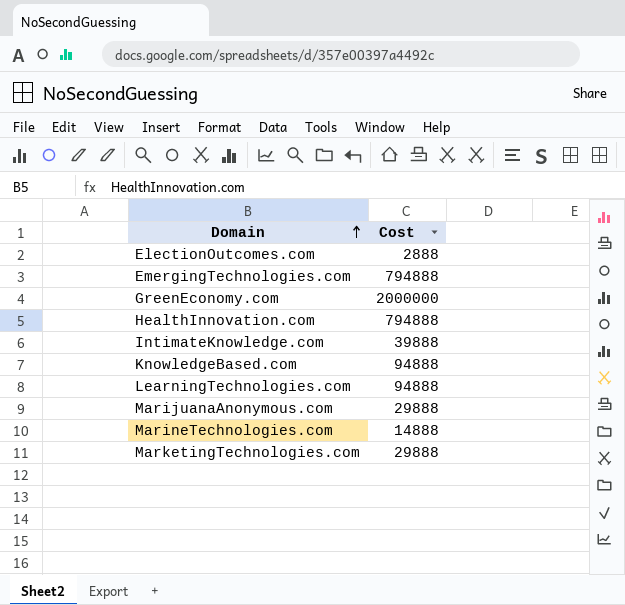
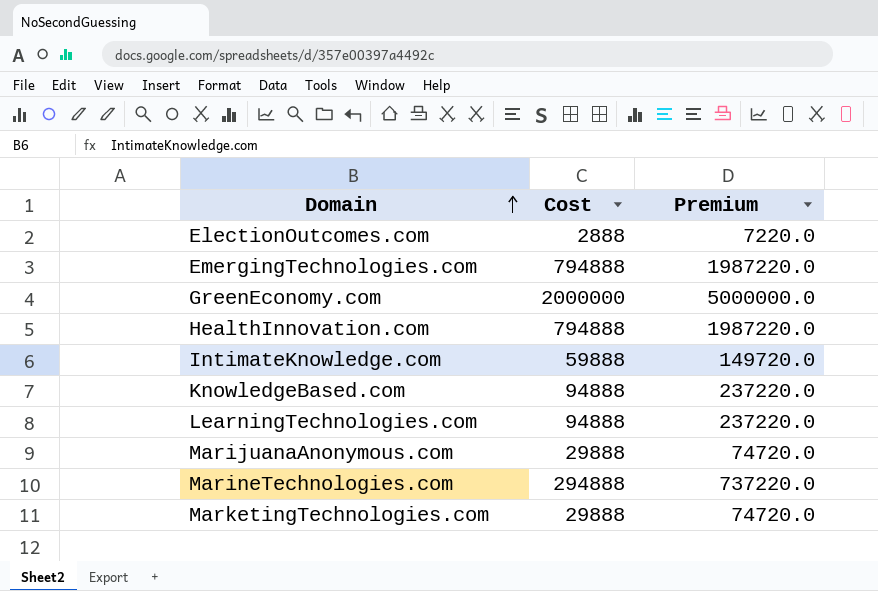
column Premium | formula: none -> [Cost] * 2.5
IntimateKnowledge.com | Cost: 39888 -> 59888
MarineTechnologies.com | Cost: 14888 -> 294888

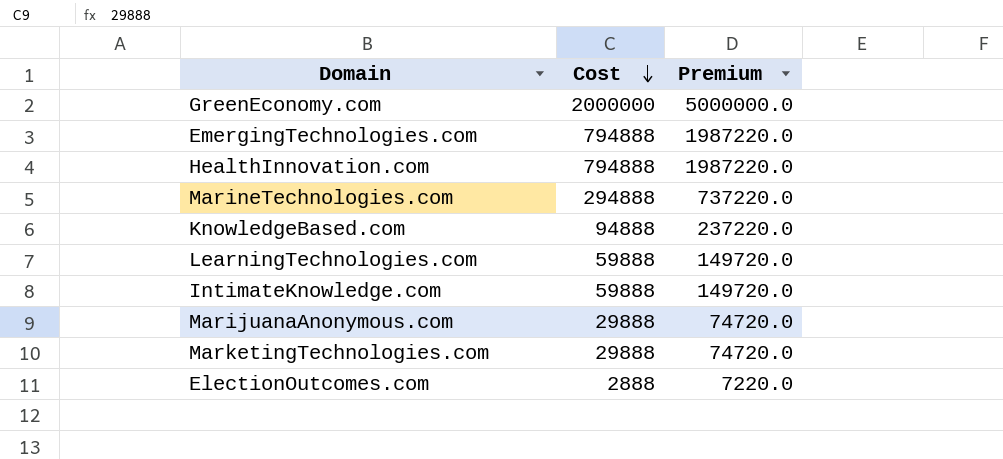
row order: Domain ascending -> Cost descending
LearningTechnologies.com | Cost: 94888 -> 59888
LearningTechnologies.com | Premium: 237220.0 -> 149720.0

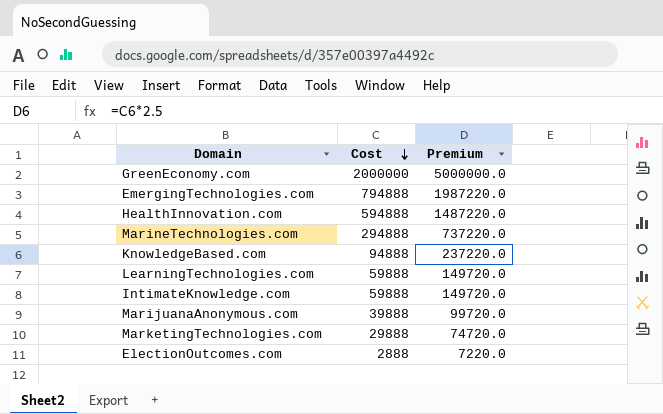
HealthInnovation.com | Cost: 794888 -> 594888
HealthInnovation.com | Premium: 1987220.0 -> 1487220.0
MarijuanaAnonymous.com | Cost: 29888 -> 39888
MarijuanaAnonymous.com | Premium: 74720.0 -> 99720.0

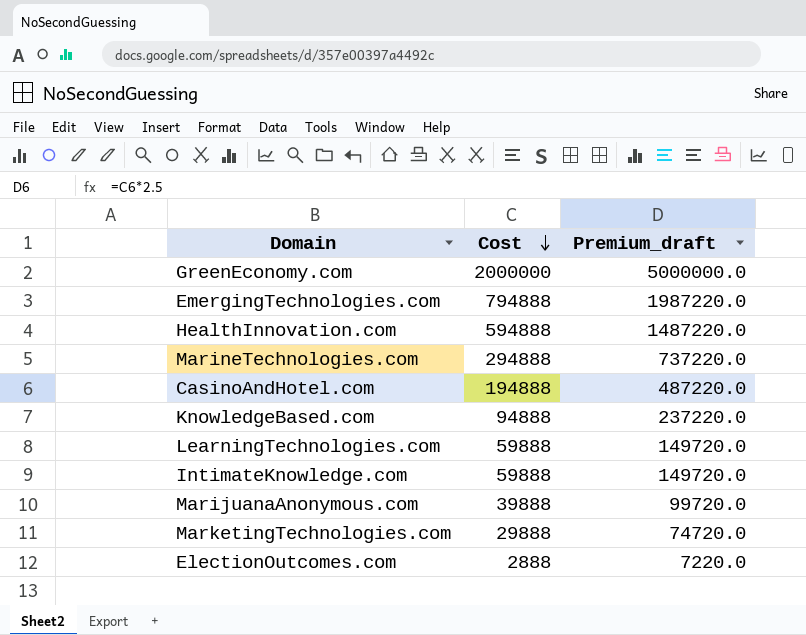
column name: Premium -> Premium_draft
row CasinoAndHotel.com: none -> 194888 | 487220.0

